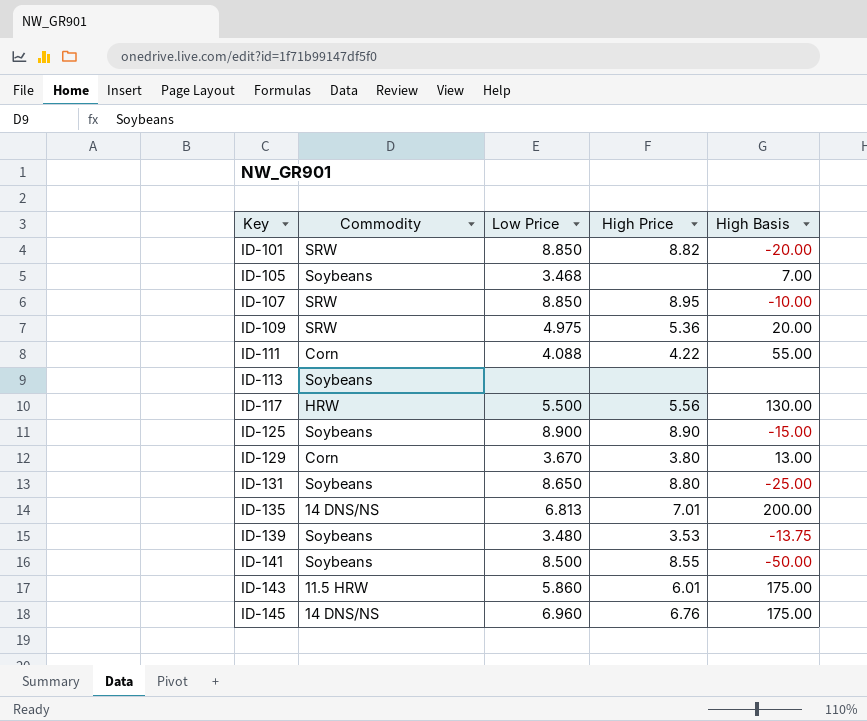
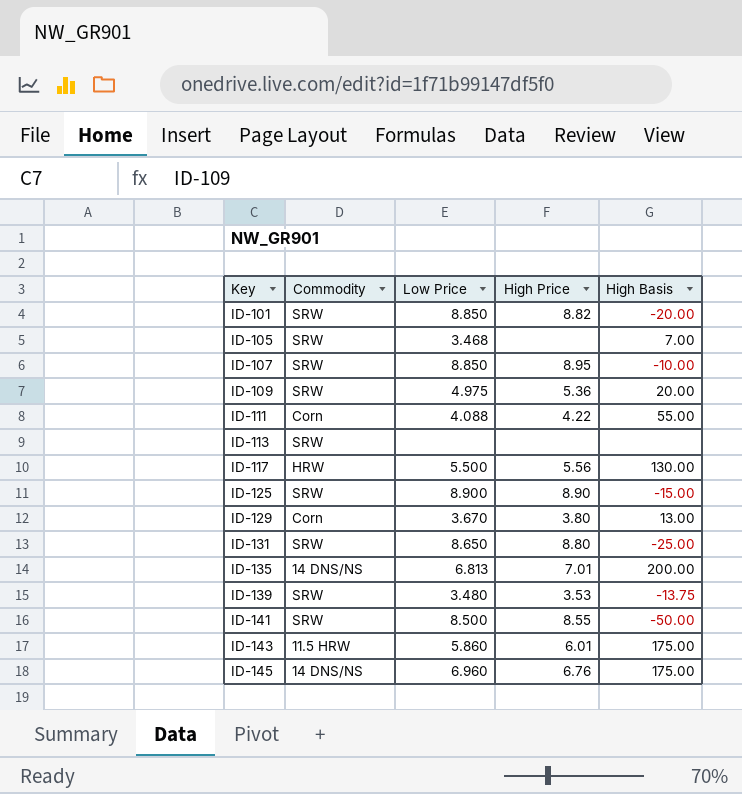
ID-105 | Commodity: Soybeans -> SRW
ID-113 | Commodity: Soybeans -> SRW
ID-125 | Commodity: Soybeans -> SRW
ID-131 | Commodity: Soybeans -> SRW
ID-139 | Commodity: Soybeans -> SRW
ID-141 | Commodity: Soybeans -> SRW

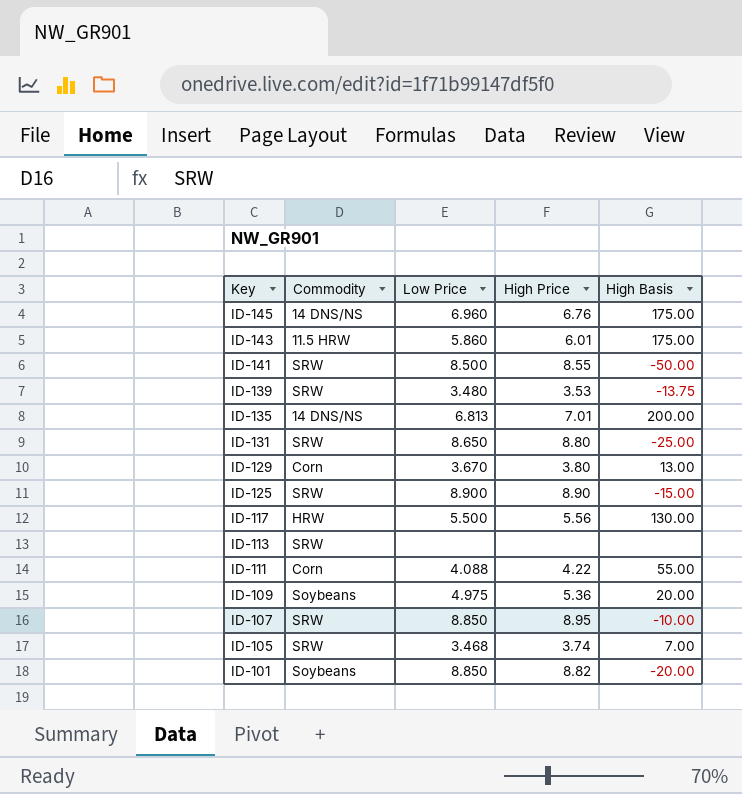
row order: Key ascending -> Key descending
ID-109 | Commodity: SRW -> Soybeans
ID-105 | High Price: none -> 3.74
ID-101 | Commodity: SRW -> Soybeans

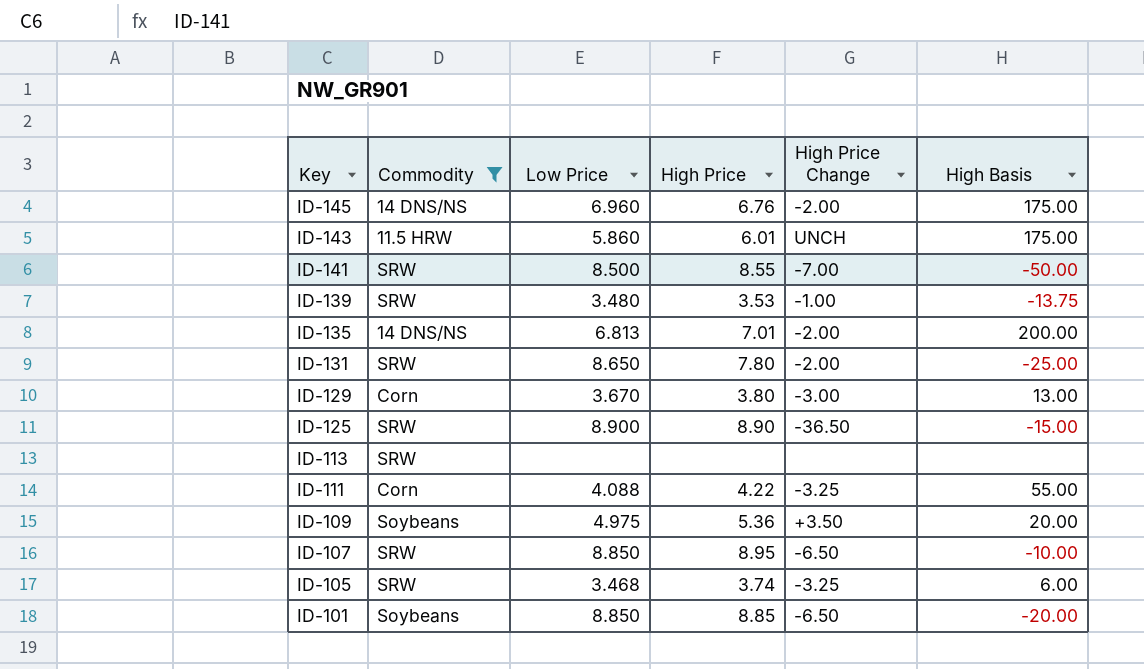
filter: none -> Commodity != HRW
column High Price Change | position: none -> 5
ID-131 | High Price: 8.80 -> 7.80
ID-105 | High Basis: 7.00 -> 6.00
ID-101 | High Price: 8.82 -> 8.85

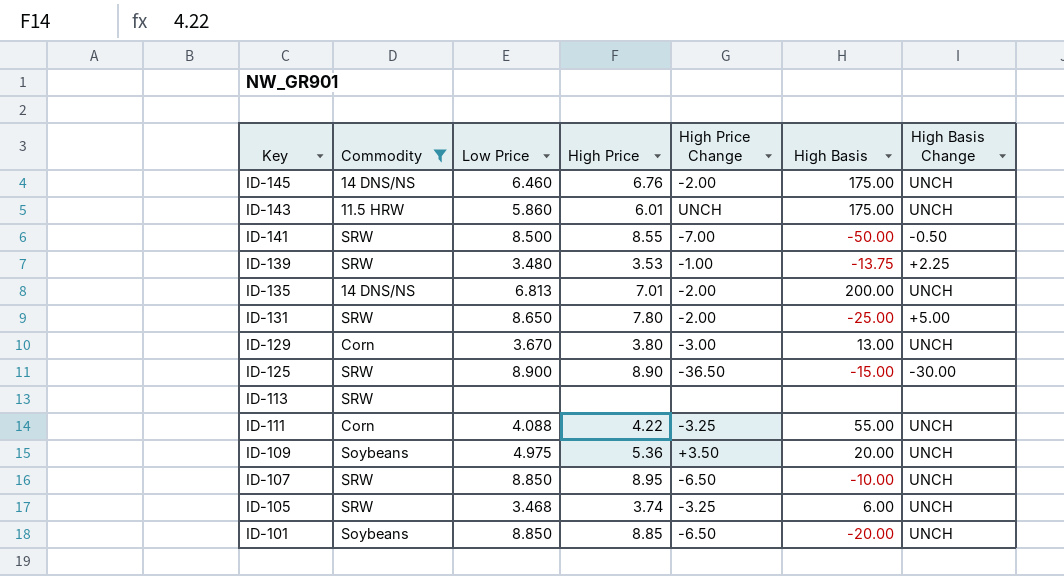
column High Basis Change | position: none -> 7
ID-145 | Low Price: 6.960 -> 6.460

